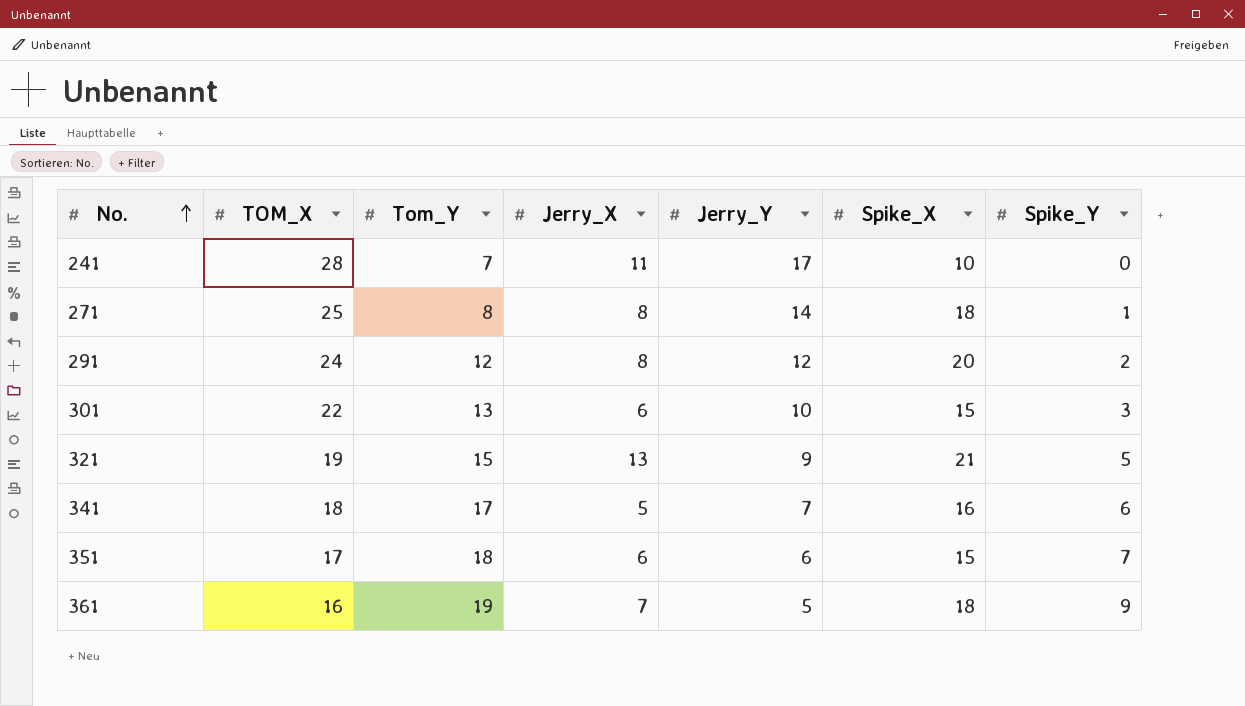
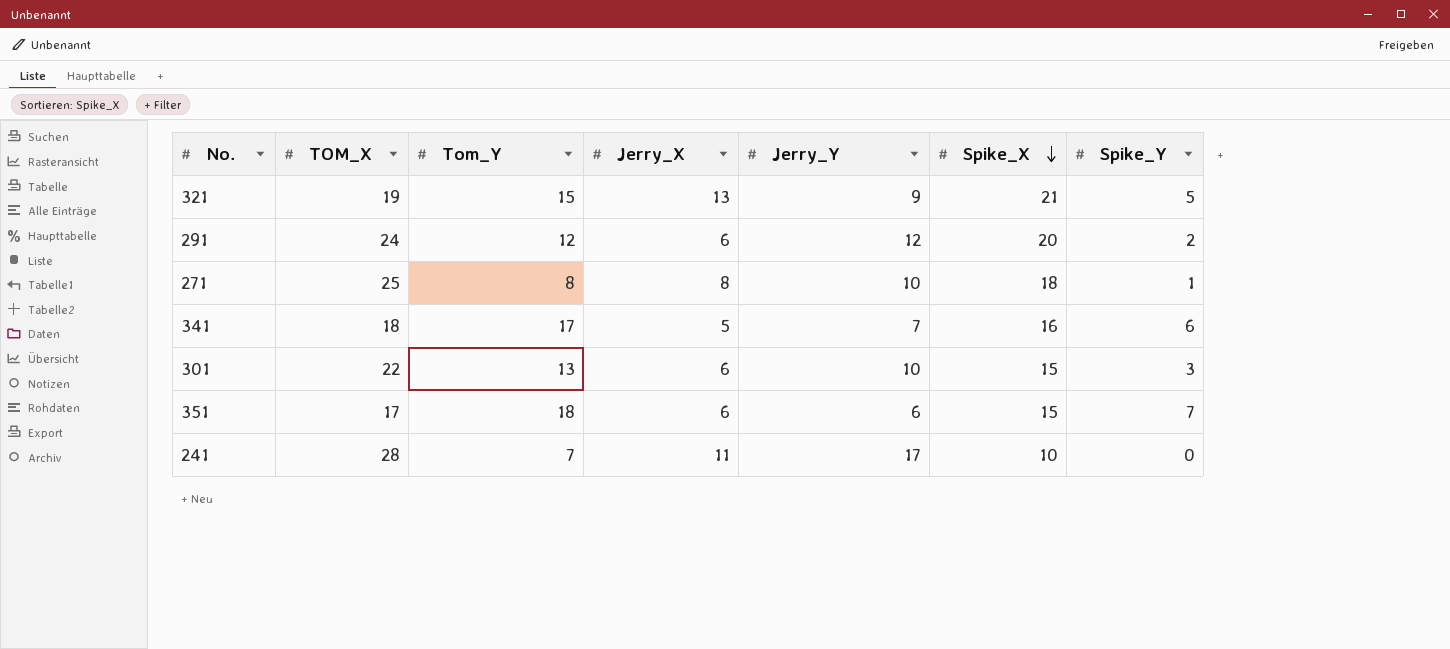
row order: No. ascending -> Spike_X descending
row 361: 16 | 19 | 7 | 5 | 18 | 9 -> none
291 | Jerry_X: 8 -> 6
271 | Jerry_Y: 14 -> 10

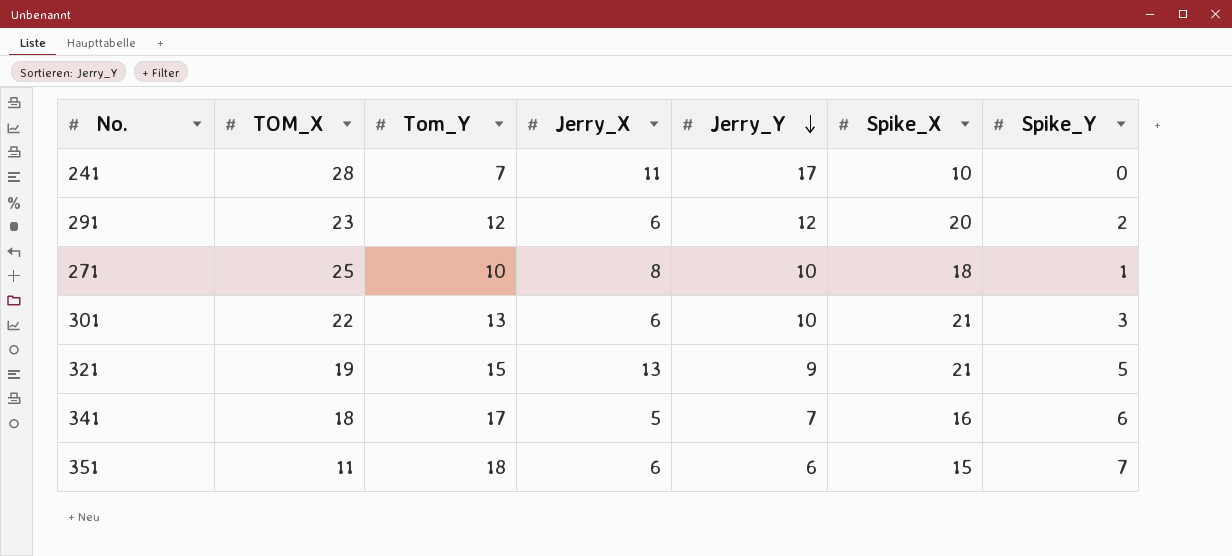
row order: Spike_X descending -> Jerry_Y descending
291 | TOM_X: 24 -> 23
271 | Tom_Y: 8 -> 10
301 | Spike_X: 15 -> 21
351 | TOM_X: 17 -> 11

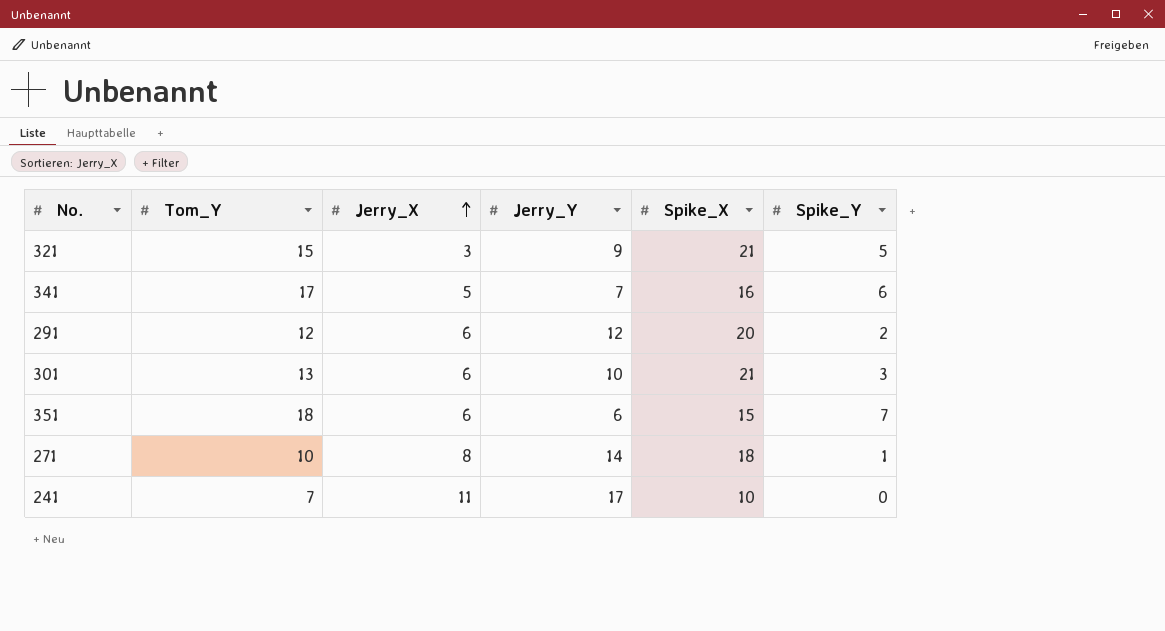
row order: Jerry_Y descending -> Jerry_X ascending
column TOM_X | position: 2 -> none
321 | Jerry_X: 13 -> 3
271 | Jerry_Y: 10 -> 14

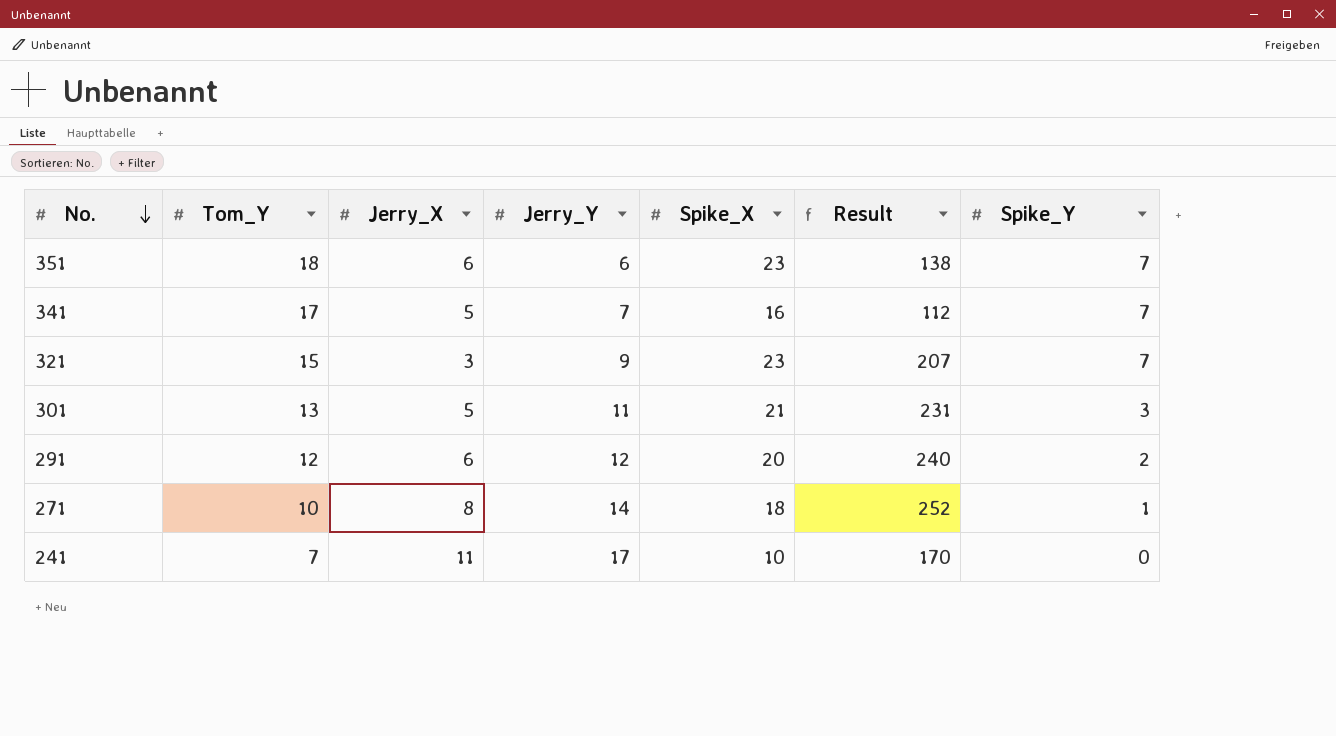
row order: Jerry_X ascending -> No. descending
column Result | formula: none -> [Jerry_Y] * [Spike_X]
351 | Spike_X: 15 -> 23
341 | Spike_Y: 6 -> 7
321 | Spike_X: 21 -> 23
321 | Spike_Y: 5 -> 7
301 | Jerry_X: 6 -> 5
301 | Jerry_Y: 10 -> 11

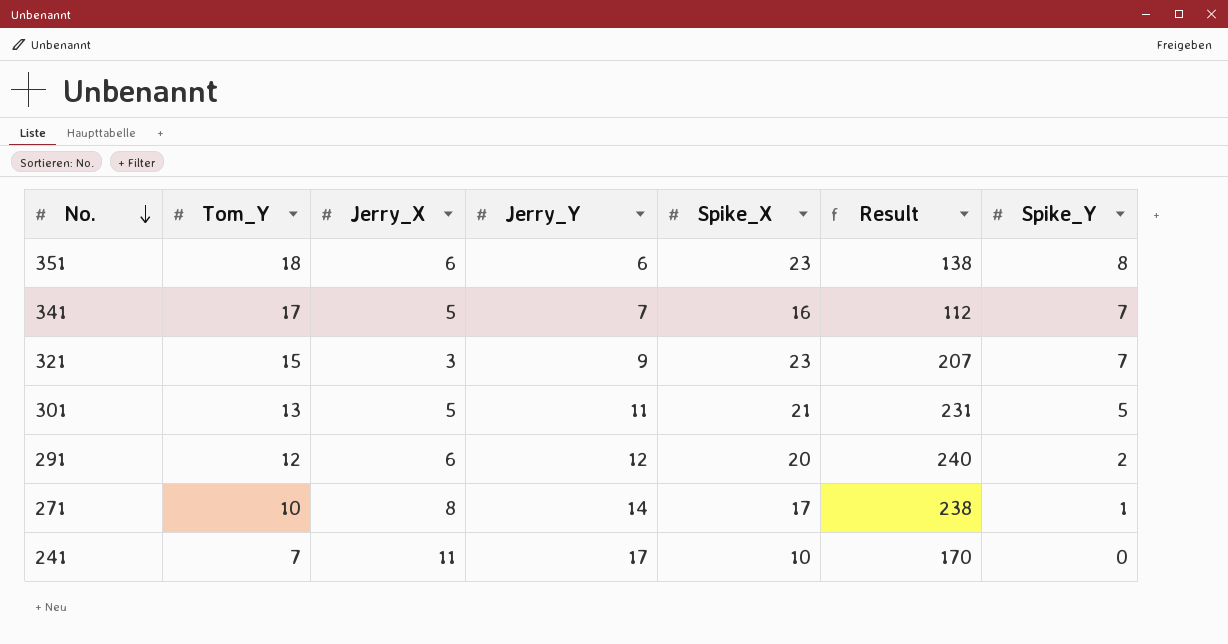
351 | Spike_Y: 7 -> 8
301 | Spike_Y: 3 -> 5
271 | Spike_X: 18 -> 17
271 | Result: 252 -> 238

